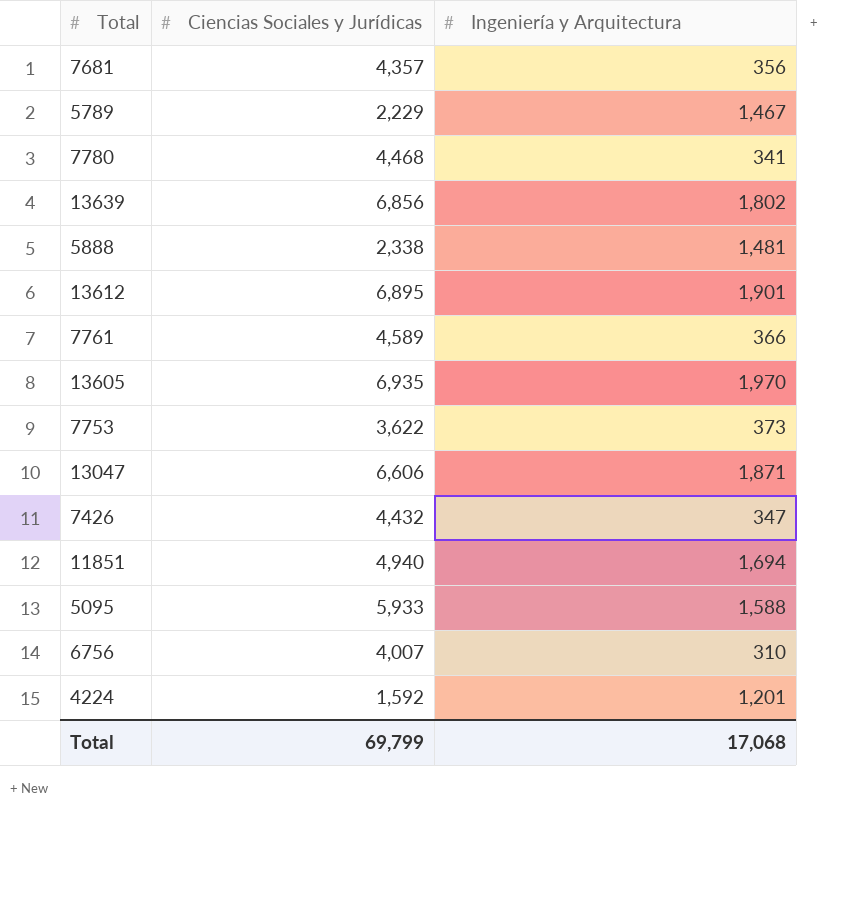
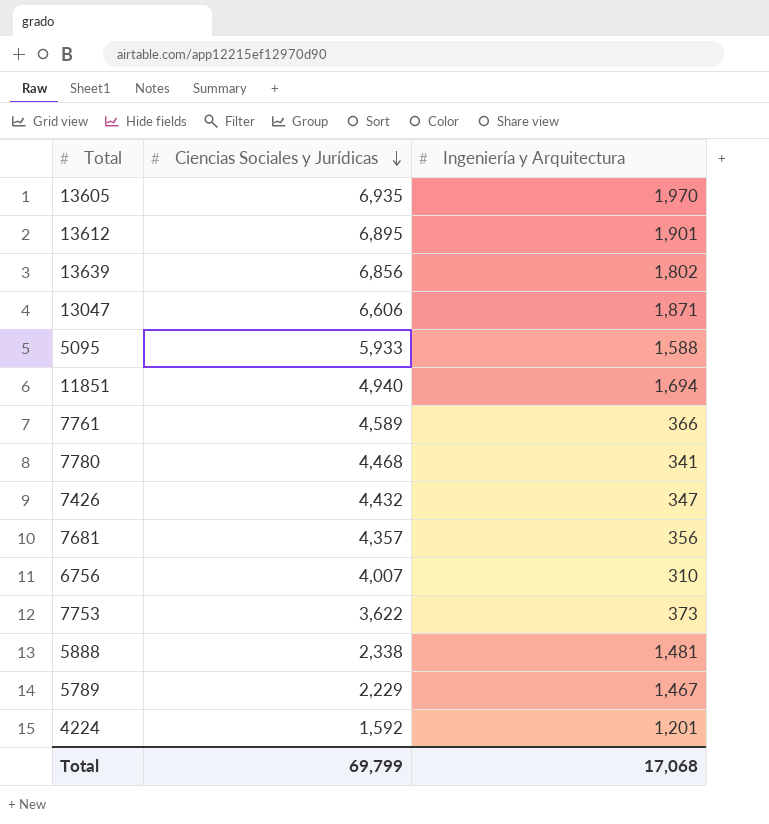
row order: none -> Ciencias Sociales y Jurídicas descending

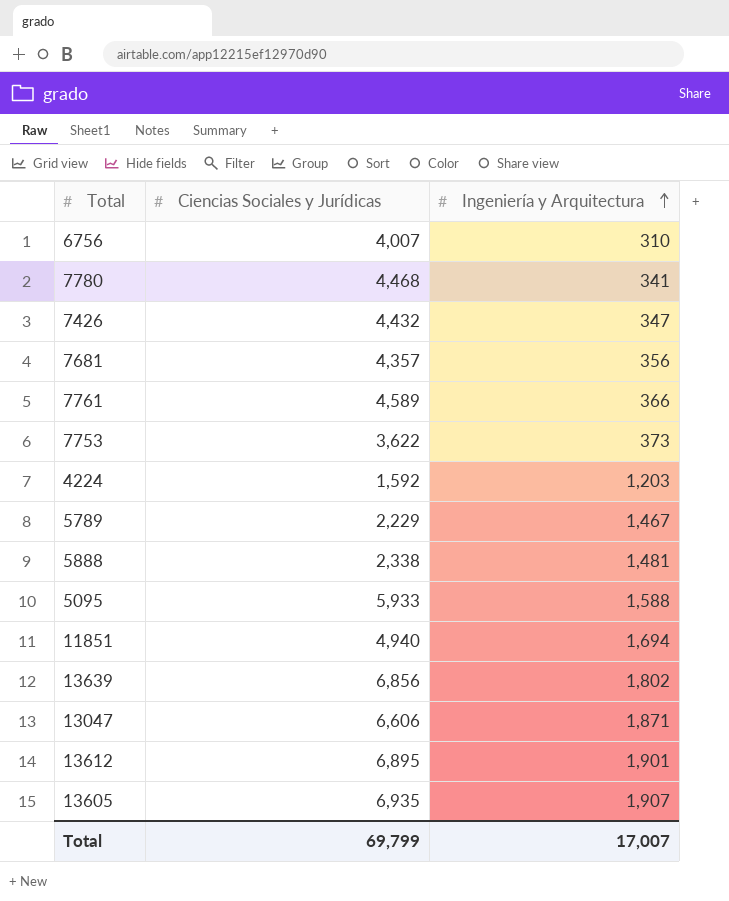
row order: Ciencias Sociales y Jurídicas descending -> Ingeniería y Arquitectura ascending
4224 | Ingeniería y Arquitectura: 1,201 -> 1,203
13605 | Ingeniería y Arquitectura: 1,970 -> 1,907
Total | Ingeniería y Arquitectura: 17,068 -> 17,007

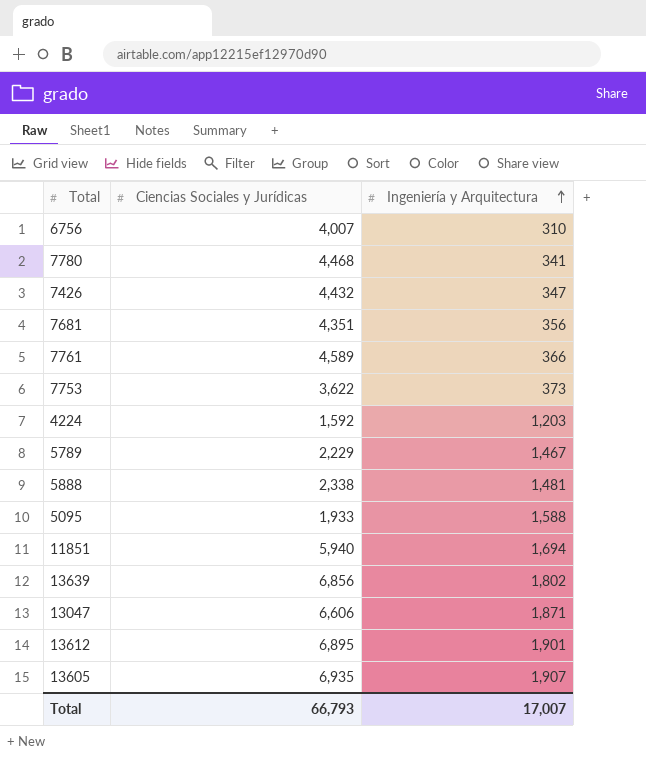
7681 | Ciencias Sociales y Jurídicas: 4,357 -> 4,351
5095 | Ciencias Sociales y Jurídicas: 5,933 -> 1,933
11851 | Ciencias Sociales y Jurídicas: 4,940 -> 5,940
Total | Ciencias Sociales y Jurídicas: 69,799 -> 66,793

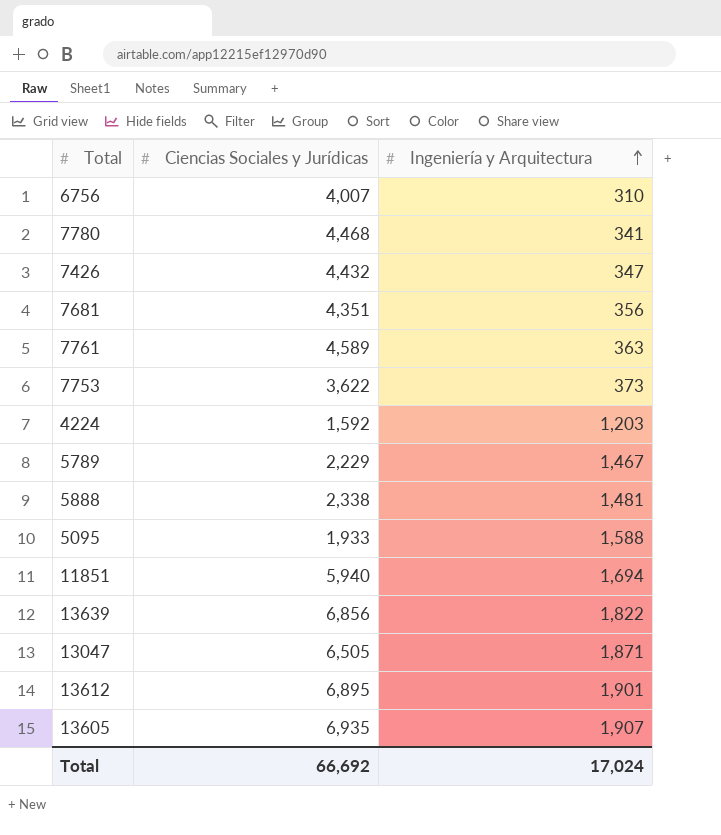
7761 | Ingeniería y Arquitectura: 366 -> 363
13639 | Ingeniería y Arquitectura: 1,802 -> 1,822
13047 | Ciencias Sociales y Jurídicas: 6,606 -> 6,505
Total | Ciencias Sociales y Jurídicas: 66,793 -> 66,692
Total | Ingeniería y Arquitectura: 17,007 -> 17,024

